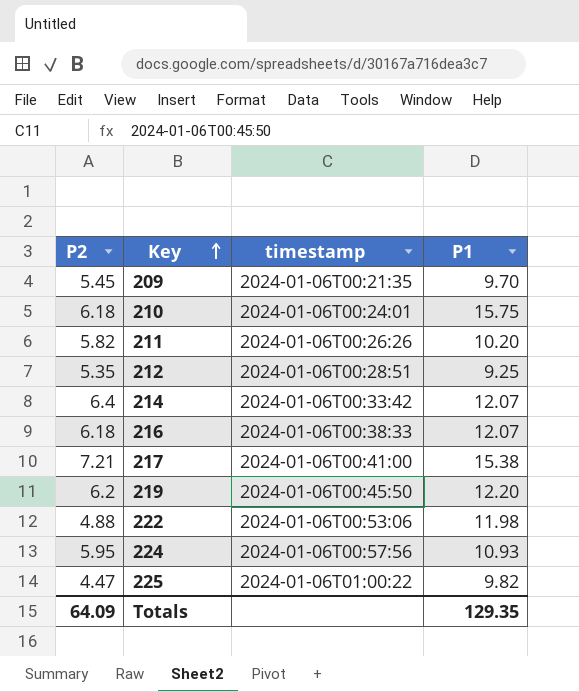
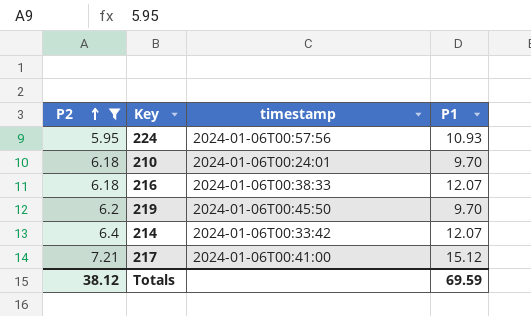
filter: none -> P2 >= 5.95
row order: Key ascending -> P2 ascending
210 | P1: 15.75 -> 9.70
219 | P1: 12.20 -> 9.70
217 | P1: 15.38 -> 15.12
Totals | P2: 64.09 -> 38.12
Totals | P1: 129.35 -> 69.59

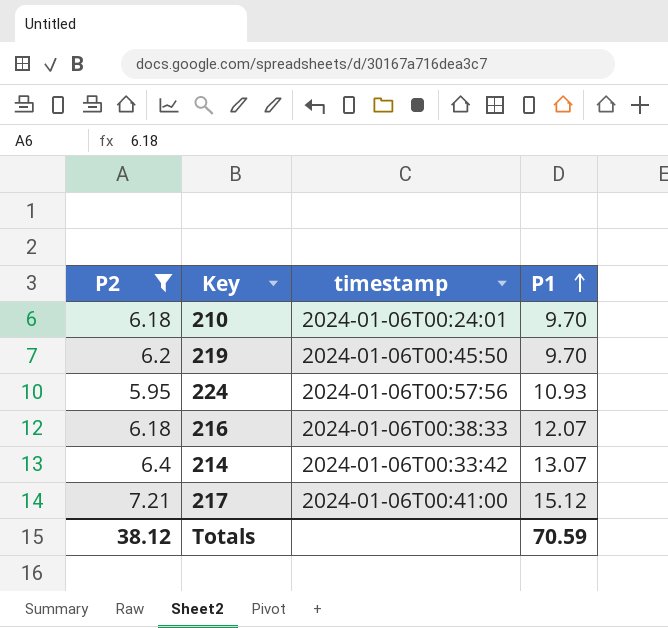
row order: P2 ascending -> P1 ascending
214 | P1: 12.07 -> 13.07
Totals | P1: 69.59 -> 70.59

